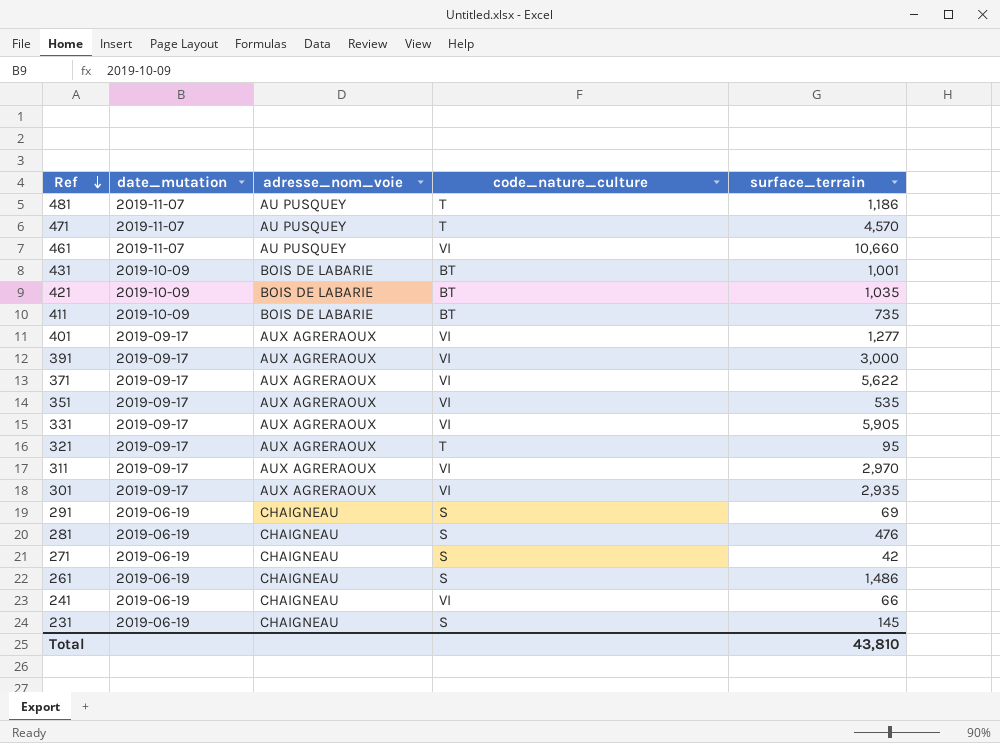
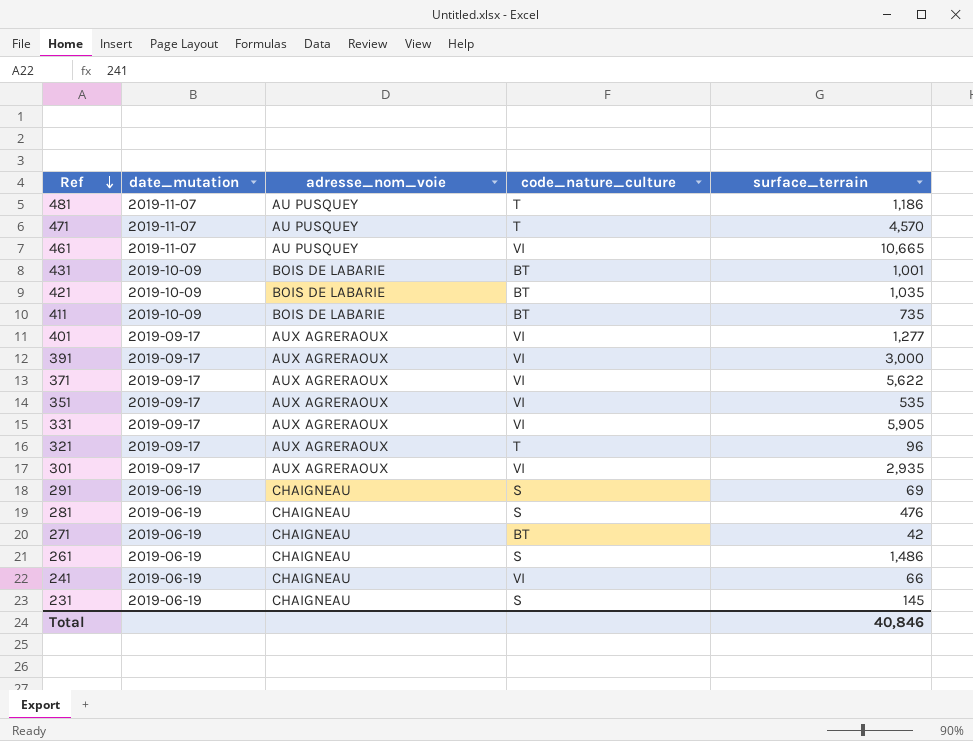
row 311: 2019-09-17 | AUX AGRERAOUX | VI | 2,970 -> none
461 | surface_terrain: 10,660 -> 10,665
321 | surface_terrain: 95 -> 96
271 | code_nature_culture: S -> BT
Total | surface_terrain: 43,810 -> 40,846

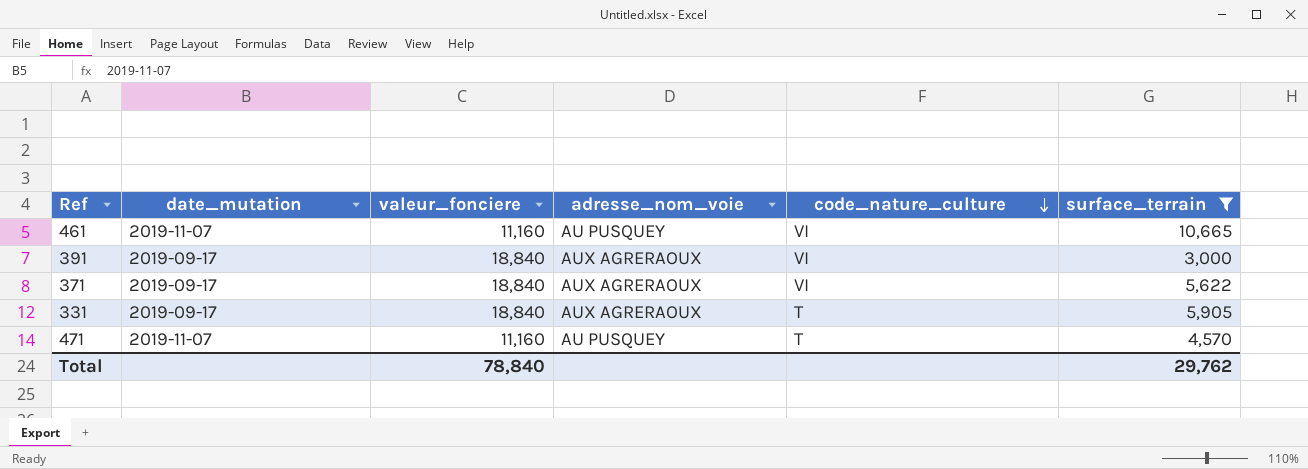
filter: none -> surface_terrain >= 3,000
row order: Ref descending -> code_nature_culture descending
column valeur_fonciere | position: none -> 3
331 | code_nature_culture: VI -> T
Total | surface_terrain: 40,846 -> 29,762

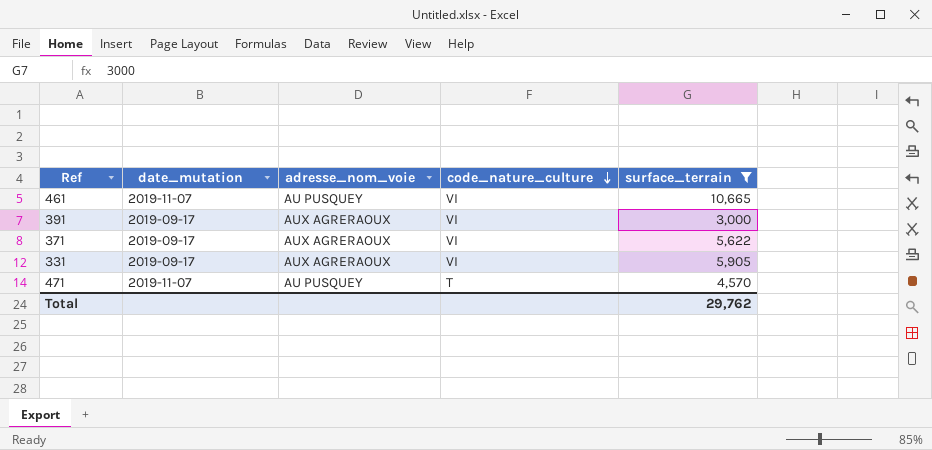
column valeur_fonciere | position: 3 -> none
331 | code_nature_culture: T -> VI

